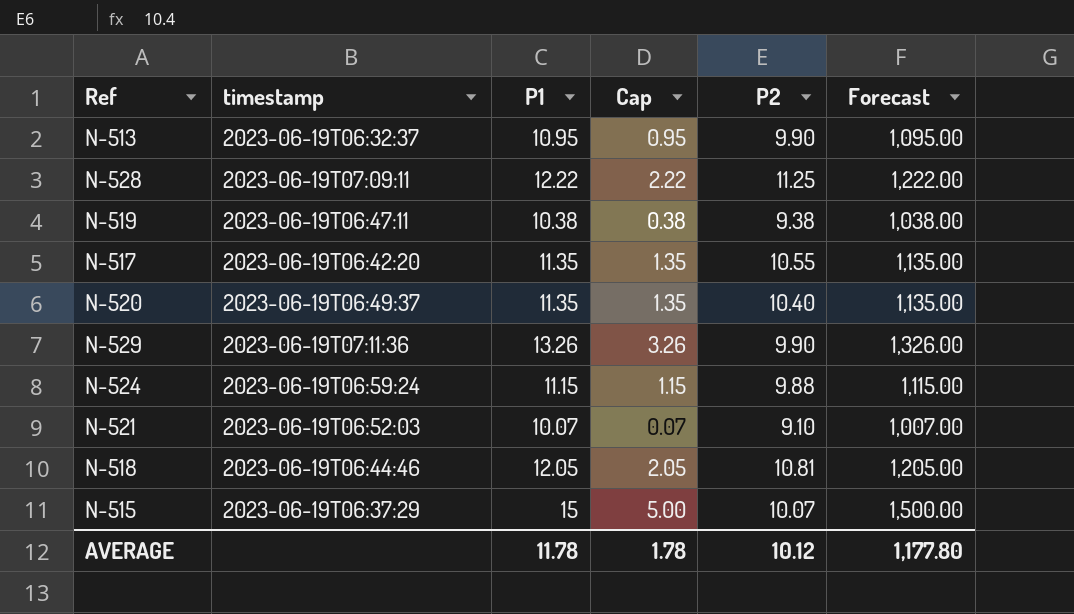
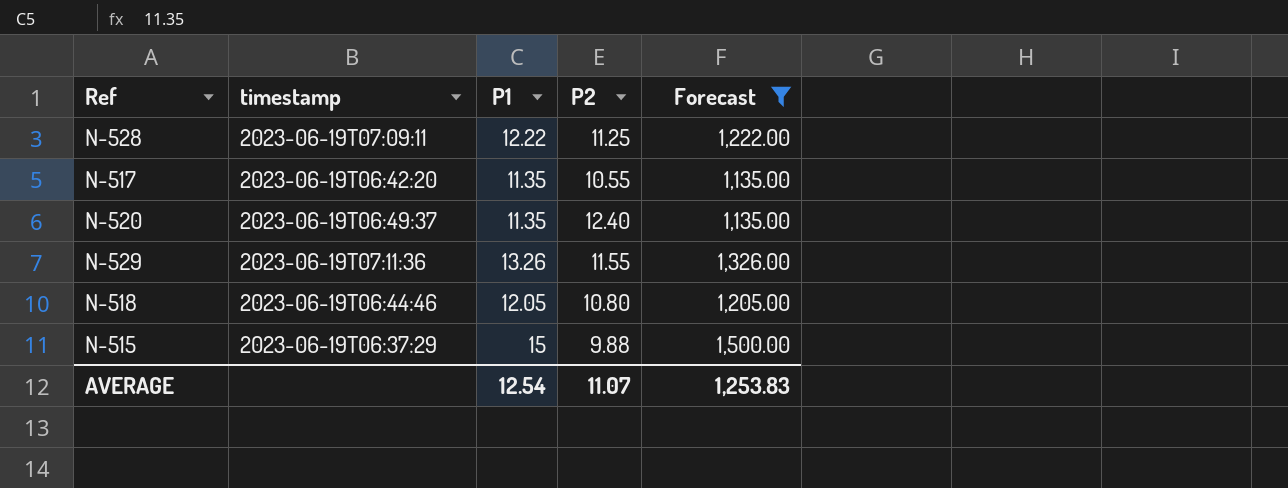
filter: none -> Forecast >= 1,135.00
column Cap | formula: [P1] - 10 -> none
N-520 | P2: 10.40 -> 12.40
N-529 | P2: 9.90 -> 11.55
N-518 | P2: 10.81 -> 10.80
N-515 | P2: 10.07 -> 9.88
AVERAGE | P1: 11.78 -> 12.54
AVERAGE | P2: 10.12 -> 11.07
AVERAGE | Forecast: 1,177.80 -> 1,253.83

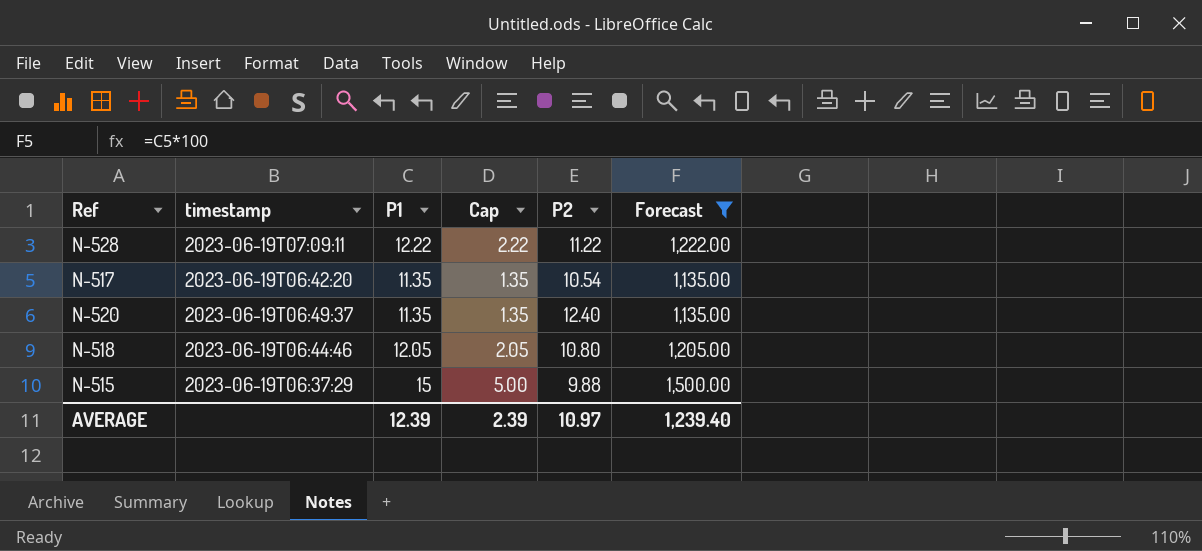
column Cap | formula: none -> [P1] - 10
row N-529: 2023-06-19T07:11:36 | 13.26 | 11.55 | 1,326.00 -> none
N-528 | P2: 11.25 -> 11.22
N-517 | P2: 10.55 -> 10.54
AVERAGE | P1: 12.54 -> 12.39
AVERAGE | P2: 11.07 -> 10.97
AVERAGE | Forecast: 1,253.83 -> 1,239.40

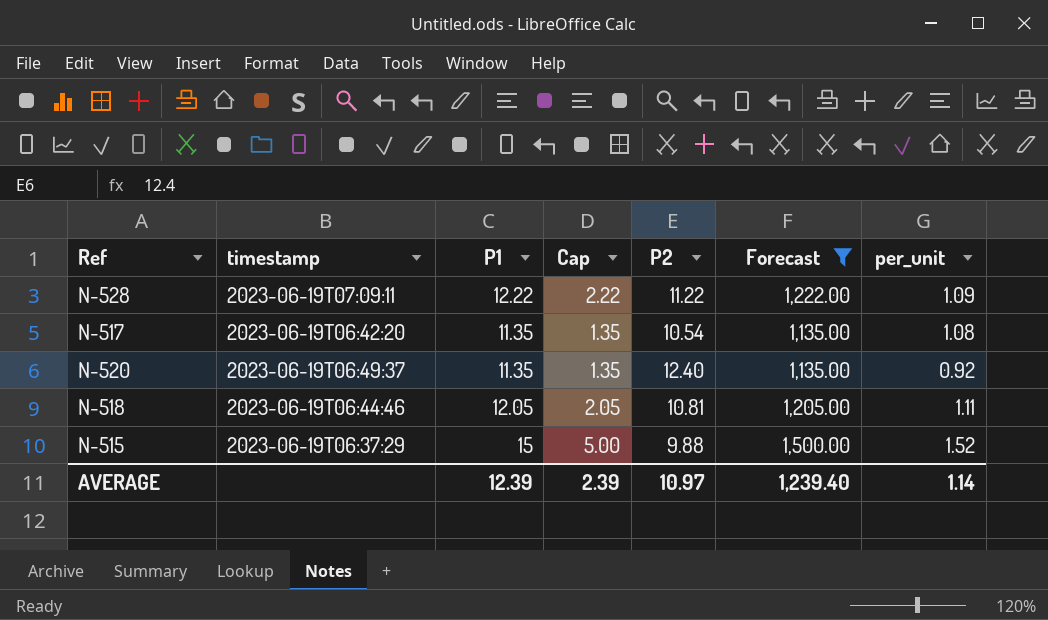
column per_unit | formula: none -> [P1] / [P2]
N-518 | P2: 10.80 -> 10.81

